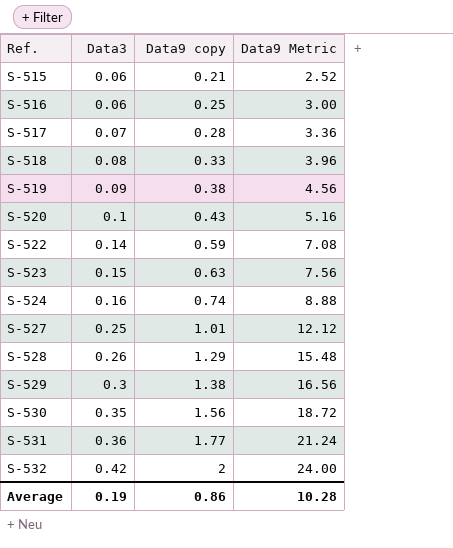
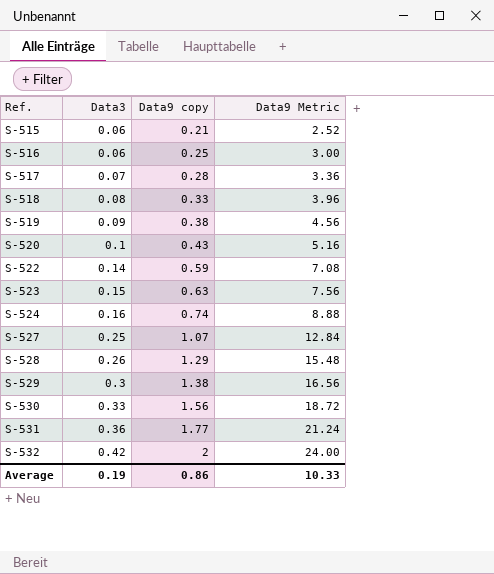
S-527 | Data9 copy: 1.01 -> 1.07
S-527 | Data9 Metric: 12.12 -> 12.84
S-530 | Data3: 0.35 -> 0.33
Average | Data9 Metric: 10.28 -> 10.33

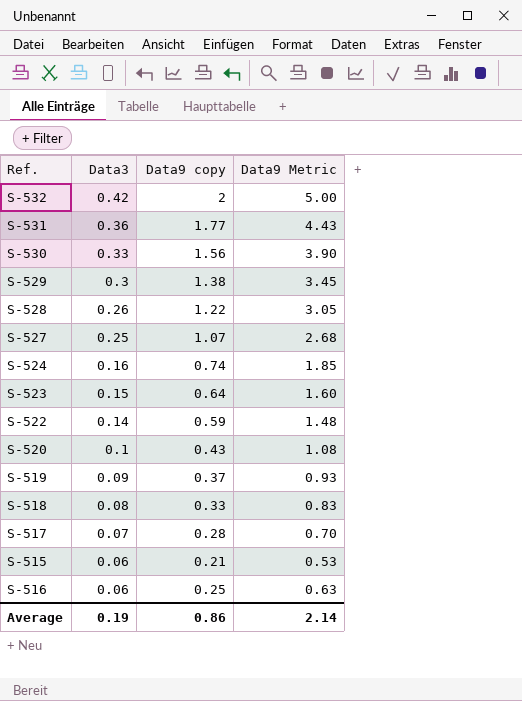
row order: Ref. ascending -> Data3 descending
column Data9 Metric | formula: [Data9 copy] * 12 -> [Data9 copy] * 2.5
S-528 | Data9 copy: 1.29 -> 1.22
S-523 | Data9 copy: 0.63 -> 0.64
S-519 | Data9 copy: 0.38 -> 0.37
Average | Data9 Metric: 10.33 -> 2.14

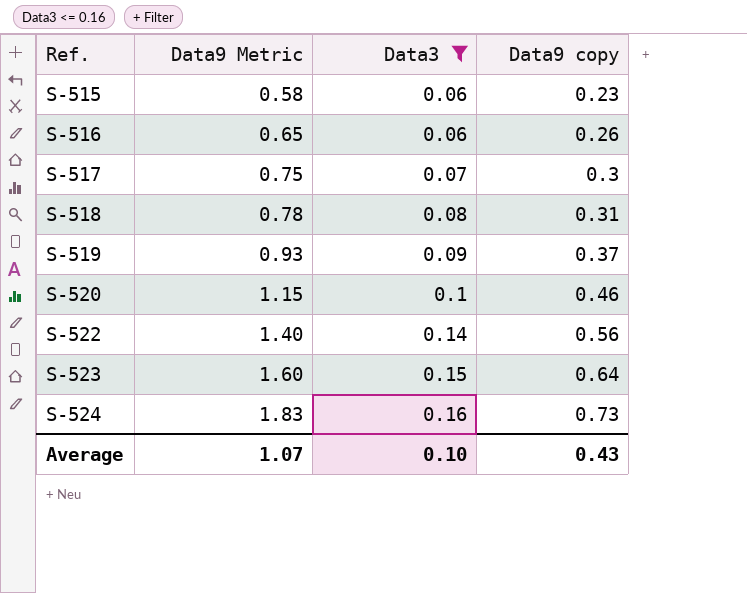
filter: none -> Data3 <= 0.16
row order: Data3 descending -> Ref. ascending
column Data9 Metric | position: 4 -> 2
S-515 | Data9 Metric: 0.53 -> 0.58
S-515 | Data9 copy: 0.21 -> 0.23
S-516 | Data9 Metric: 0.63 -> 0.65
S-516 | Data9 copy: 0.25 -> 0.26
S-517 | Data9 Metric: 0.70 -> 0.75
S-517 | Data9 copy: 0.28 -> 0.3
S-518 | Data9 Metric: 0.83 -> 0.78
S-518 | Data9 copy: 0.33 -> 0.31
S-520 | Data9 Metric: 1.08 -> 1.15
S-520 | Data9 copy: 0.43 -> 0.46
S-522 | Data9 Metric: 1.48 -> 1.40
S-522 | Data9 copy: 0.59 -> 0.56
S-524 | Data9 Metric: 1.85 -> 1.83
S-524 | Data9 copy: 0.74 -> 0.73
Average | Data9 Metric: 2.14 -> 1.07
Average | Data3: 0.19 -> 0.10
Average | Data9 copy: 0.86 -> 0.43

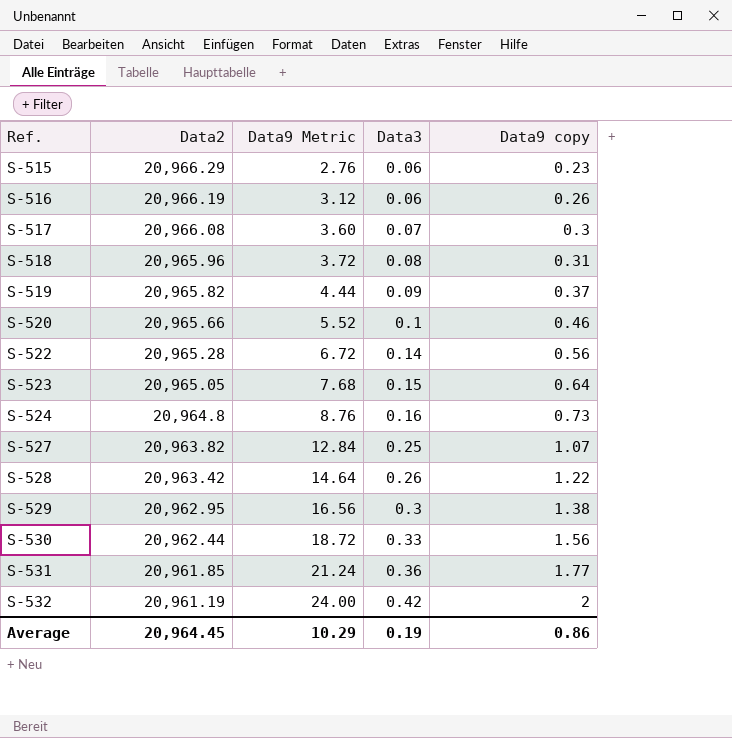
filter: Data3 <= 0.16 -> none
column Data2 | position: none -> 2
column Data9 Metric | formula: [Data9 copy] * 2.5 -> [Data9 copy] * 12
Average | Data9 Metric: 1.07 -> 10.29
Average | Data3: 0.10 -> 0.19
Average | Data9 copy: 0.43 -> 0.86

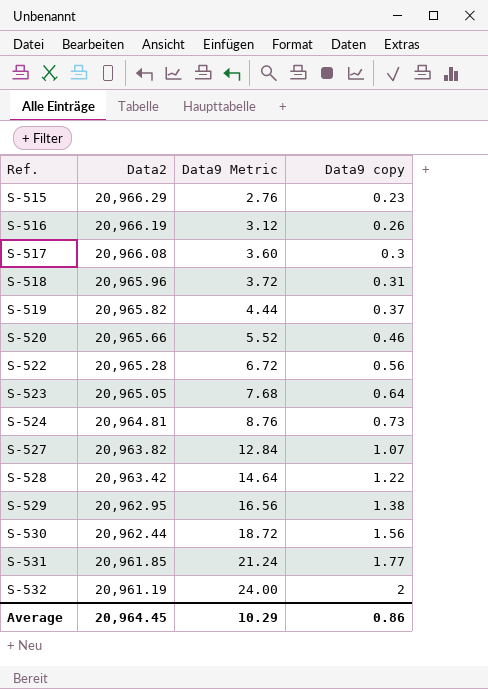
column Data3 | position: 4 -> none
S-524 | Data2: 20,964.8 -> 20,964.81

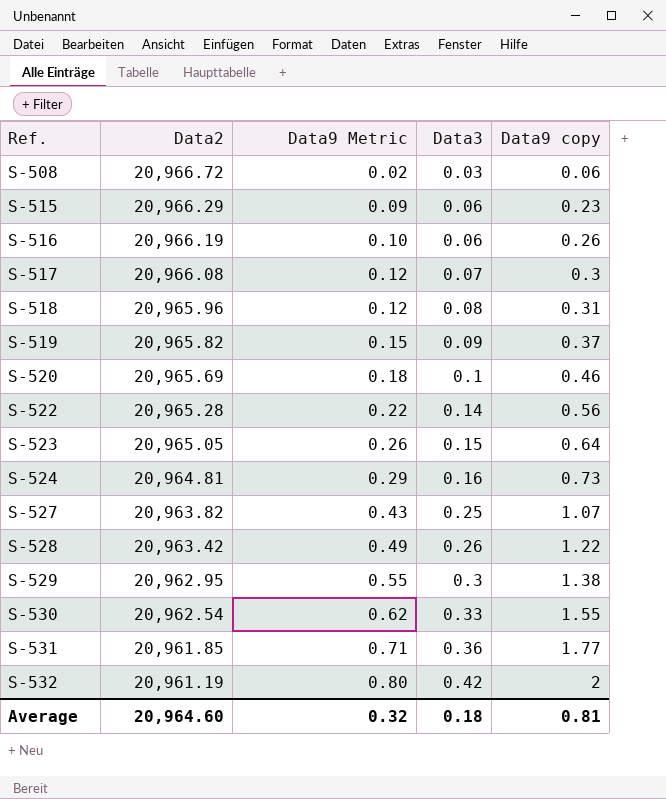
column Data9 Metric | formula: [Data9 copy] * 12 -> [Data9 copy] * 0.4
column Data3 | position: none -> 4
row S-508: none -> 20,966.72 | 0.02 | 0.03 | 0.06
S-520 | Data2: 20,965.66 -> 20,965.69
S-530 | Data2: 20,962.44 -> 20,962.54
S-530 | Data9 copy: 1.56 -> 1.55
Average | Data2: 20,964.45 -> 20,964.60
Average | Data9 Metric: 10.29 -> 0.32
Average | Data9 copy: 0.86 -> 0.81

